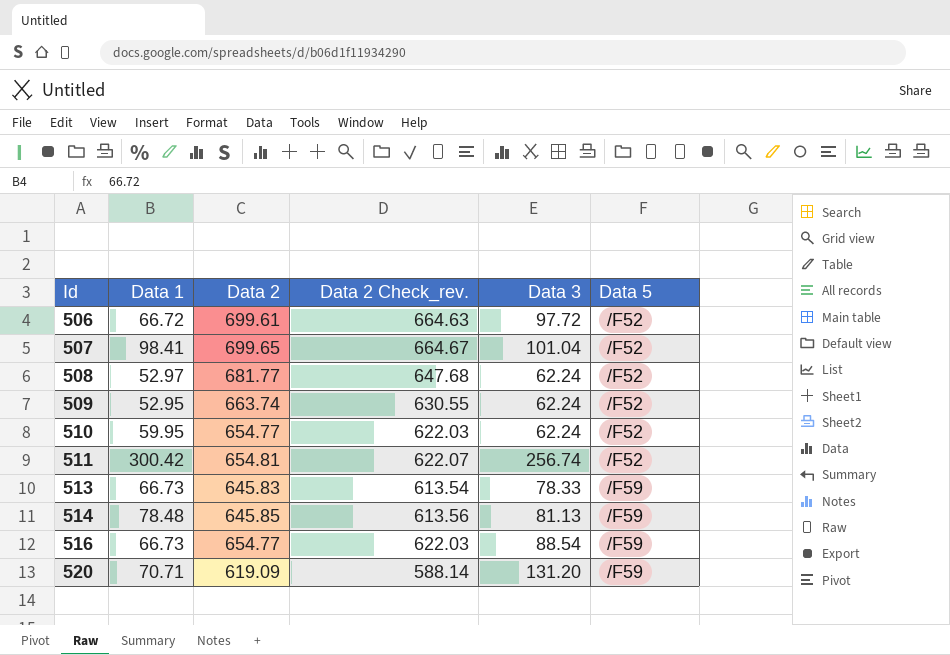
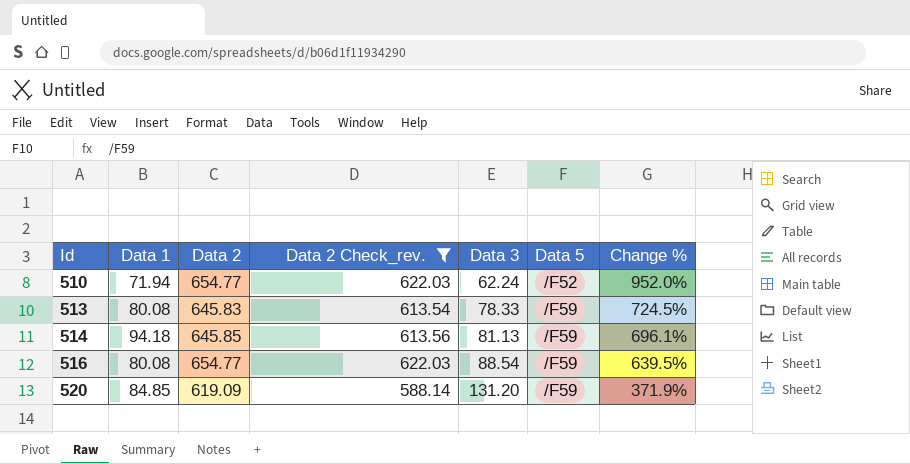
filter: none -> Data 2 Check_rev. <= 622.03
column Change % | formula: none -> ([Data 2] - [Data 3]) / [Data 3]
510 | Data 1: 59.95 -> 71.94
513 | Data 1: 66.73 -> 80.08
514 | Data 1: 78.48 -> 94.18
516 | Data 1: 66.73 -> 80.08
520 | Data 1: 70.71 -> 84.85

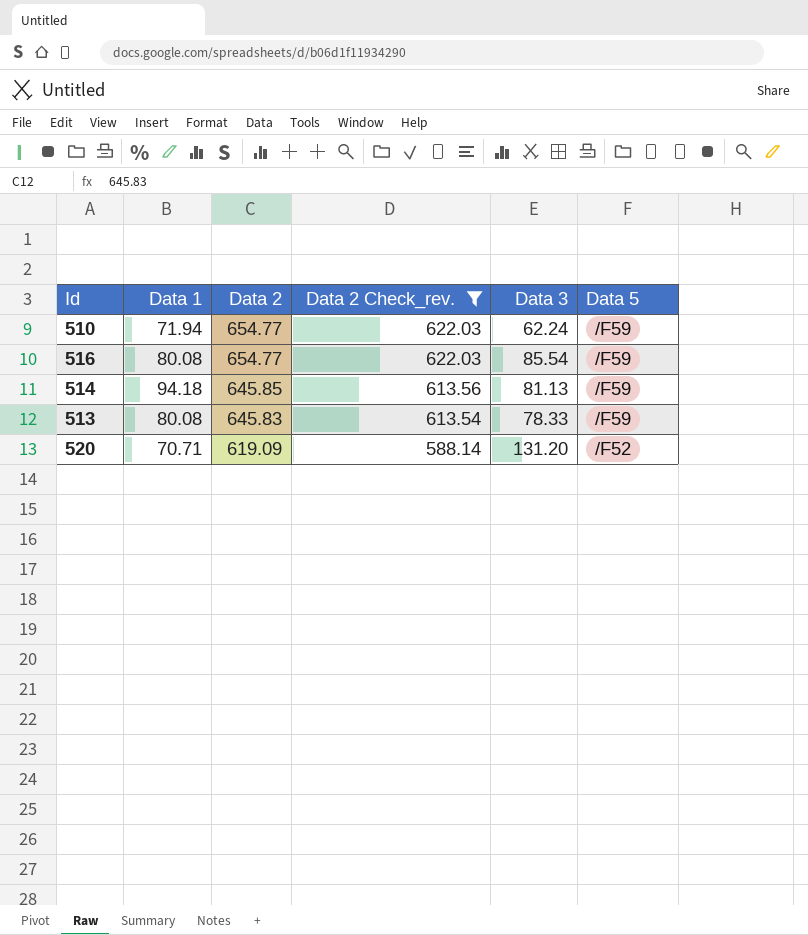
row order: Id ascending -> Data 2 descending
column Change % | formula: ([Data 2] - [Data 3]) / [Data 3] -> none
510 | Data 5: /F52 -> /F59
516 | Data 3: 88.54 -> 85.54
520 | Data 1: 84.85 -> 70.71
520 | Data 5: /F59 -> /F52

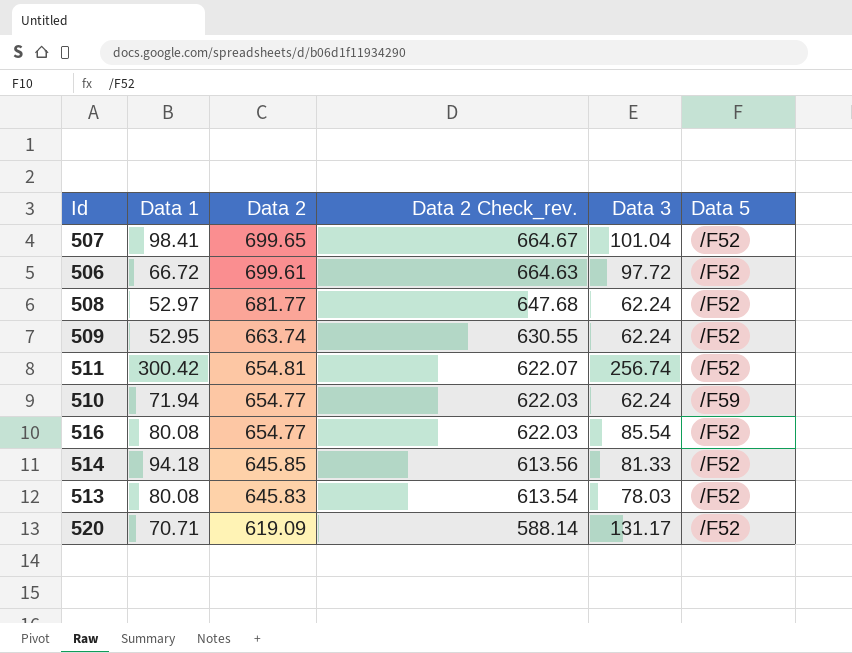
filter: Data 2 Check_rev. <= 622.03 -> none
516 | Data 5: /F59 -> /F52
514 | Data 3: 81.13 -> 81.33
514 | Data 5: /F59 -> /F52
513 | Data 3: 78.33 -> 78.03
513 | Data 5: /F59 -> /F52
520 | Data 3: 131.20 -> 131.17

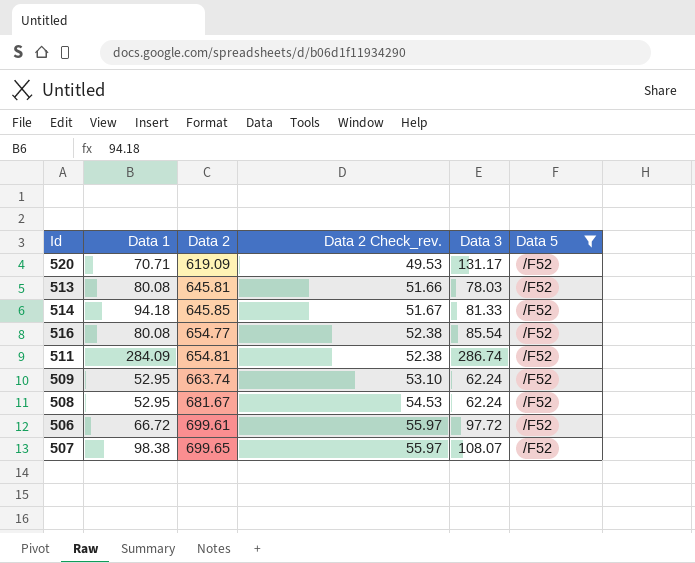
filter: none -> Data 5 = /F52
row order: Data 2 descending -> Data 2 ascending
column Data 2 Check_rev. | formula: [Data 2] * 0.95 -> [Data 2] * 0.08
513 | Data 2: 645.83 -> 645.81
511 | Data 1: 300.42 -> 284.09
511 | Data 3: 256.74 -> 286.74
508 | Data 1: 52.97 -> 52.95
508 | Data 2: 681.77 -> 681.67
507 | Data 1: 98.41 -> 98.38
507 | Data 3: 101.04 -> 108.07

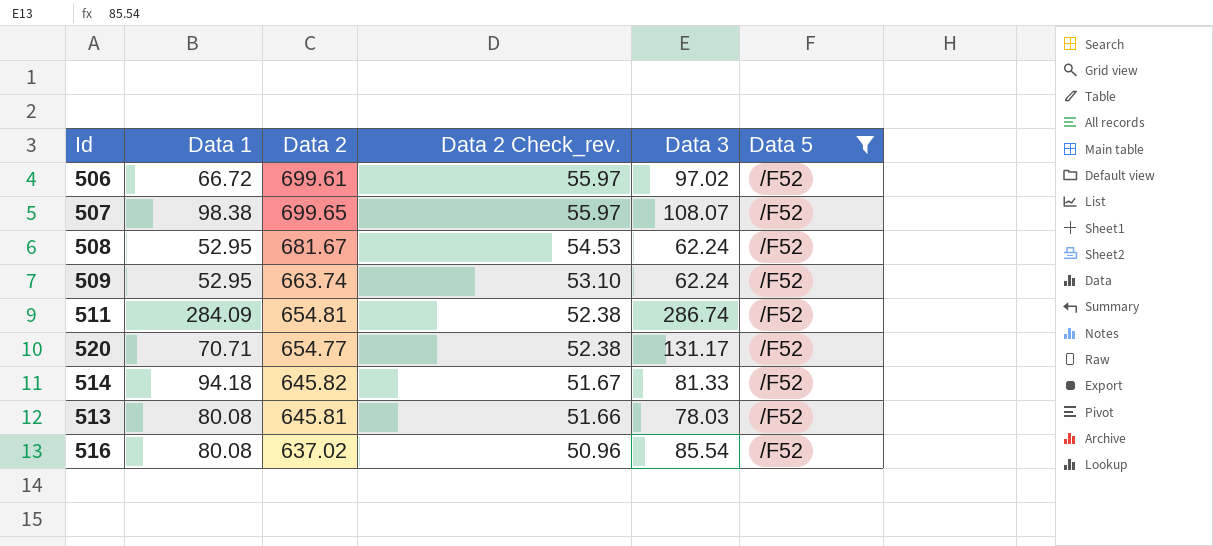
row order: Data 2 ascending -> Data 2 Check_rev. descending
506 | Data 3: 97.72 -> 97.02
520 | Data 2: 619.09 -> 654.77
520 | Data 2 Check_rev.: 49.53 -> 52.38
514 | Data 2: 645.85 -> 645.82
516 | Data 2: 654.77 -> 637.02
516 | Data 2 Check_rev.: 52.38 -> 50.96

